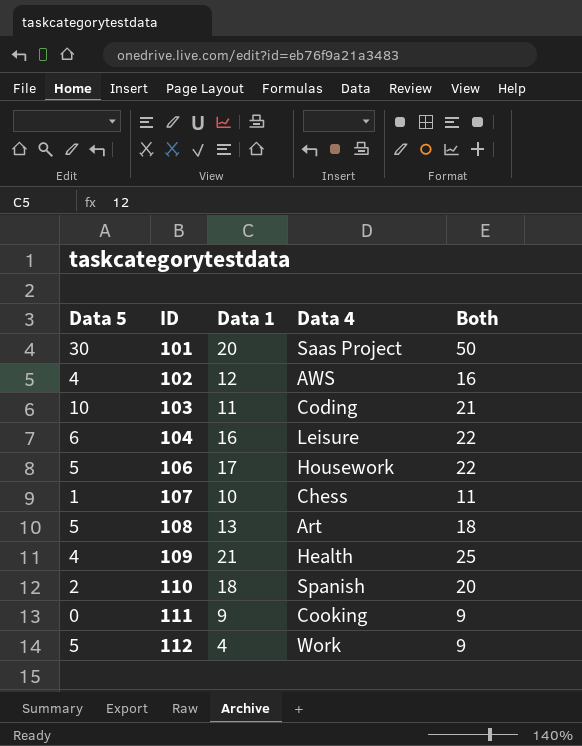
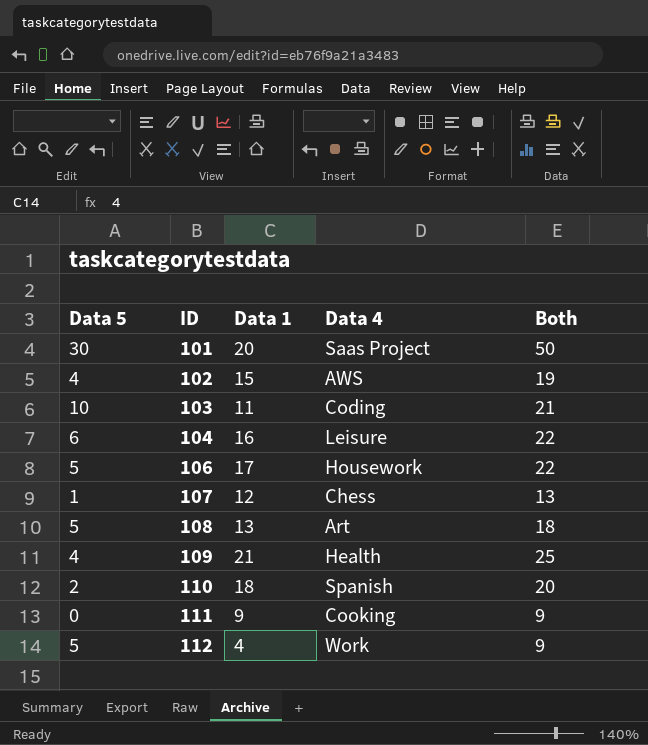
102 | Data 1: 12 -> 15
102 | Both: 16 -> 19
107 | Data 1: 10 -> 12
107 | Both: 11 -> 13

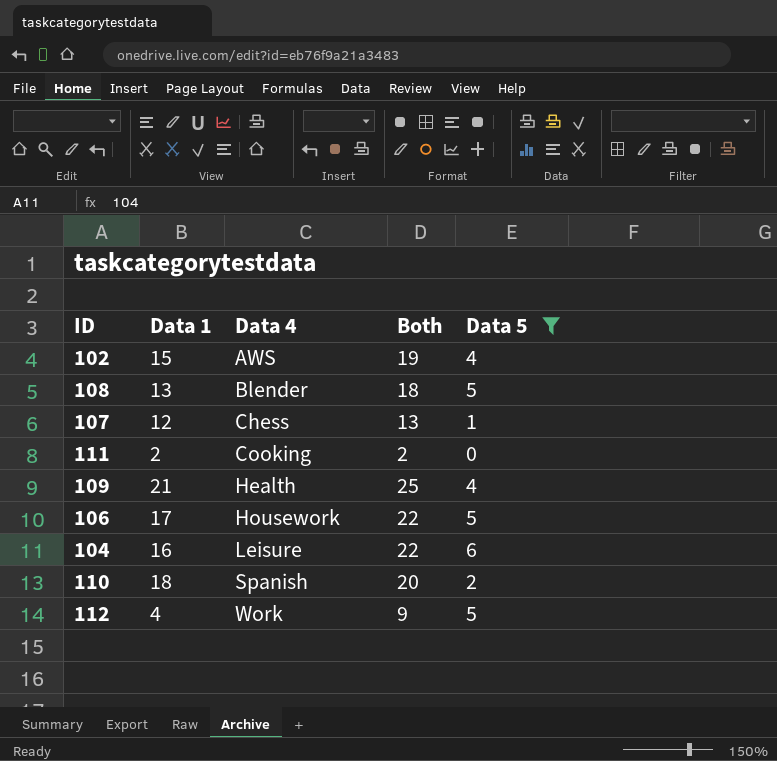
filter: none -> Data 5 <= 6
row order: ID ascending -> Data 4 ascending
column Data 5 | position: 1 -> 5
108 | Data 4: Art -> Blender
111 | Data 1: 9 -> 2
111 | Both: 9 -> 2

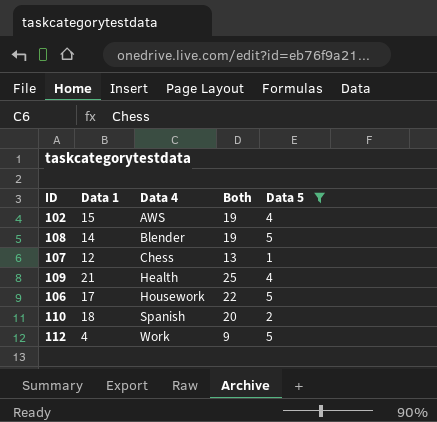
row 111: 2 | Cooking | 2 | 0 -> none
row 104: 16 | Leisure | 22 | 6 -> none
108 | Data 1: 13 -> 14
108 | Both: 18 -> 19

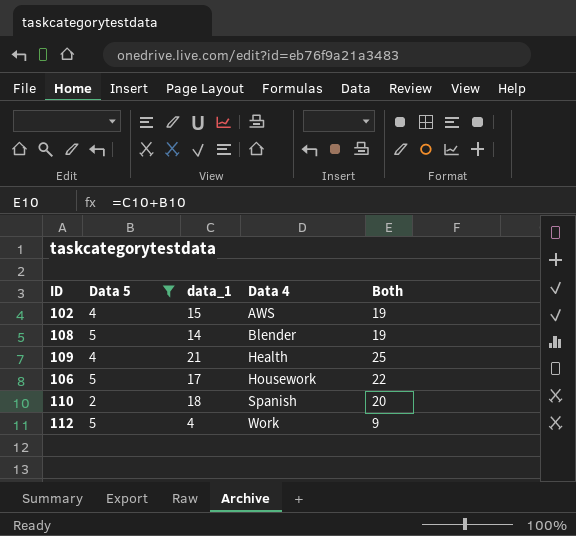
column Data 5 | position: 5 -> 2
column name: Data 1 -> data_1
row 107: 12 | Chess | 13 | 1 -> none

